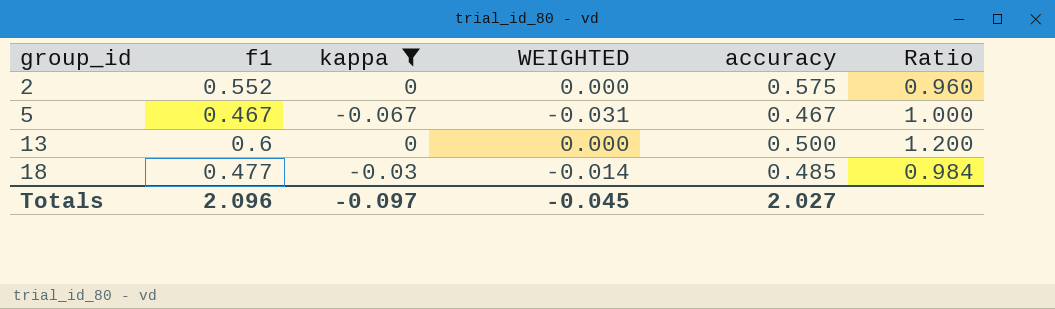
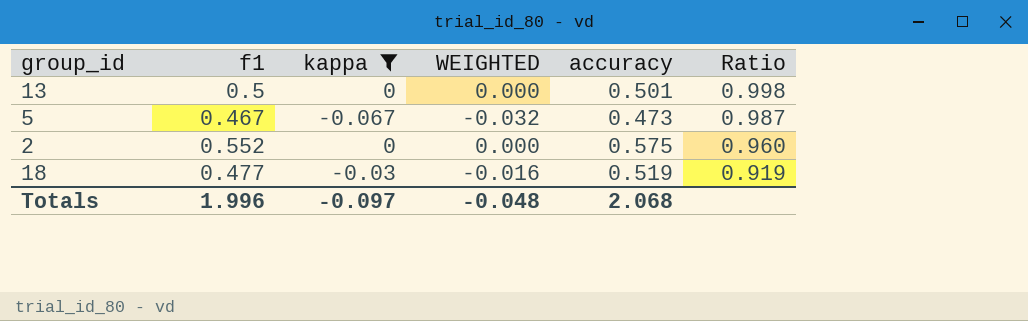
row order: group_id ascending -> Ratio descending
column WEIGHTED | formula: [f1] * [kappa] -> [kappa] * [accuracy]
13 | f1: 0.6 -> 0.5
13 | accuracy: 0.500 -> 0.501
13 | Ratio: 1.200 -> 0.998
5 | accuracy: 0.467 -> 0.473
5 | Ratio: 1.000 -> 0.987
18 | accuracy: 0.485 -> 0.519
18 | Ratio: 0.984 -> 0.919
Totals | f1: 2.096 -> 1.996
Totals | WEIGHTED: -0.045 -> -0.048
Totals | accuracy: 2.027 -> 2.068

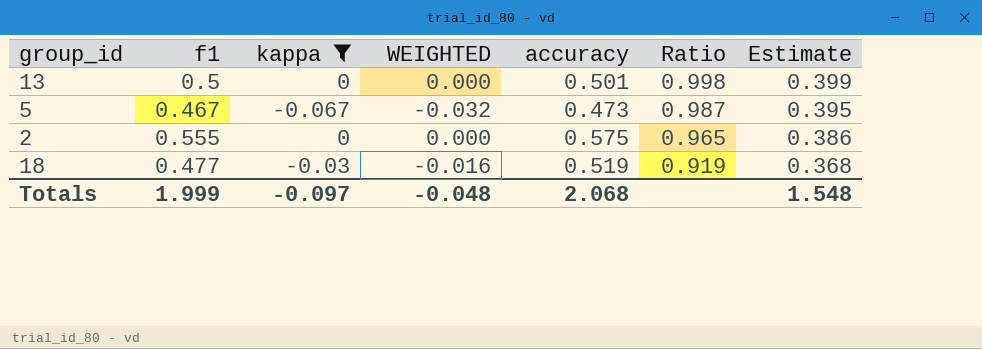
column Estimate | formula: none -> [Ratio] * 0.4
2 | f1: 0.552 -> 0.555
2 | Ratio: 0.960 -> 0.965
Totals | f1: 1.996 -> 1.999

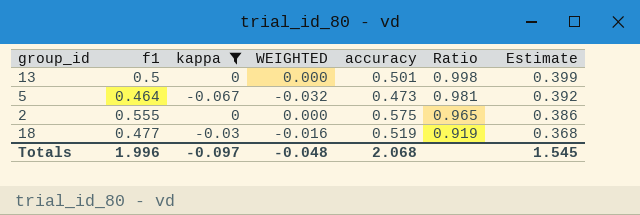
5 | f1: 0.467 -> 0.464
5 | Ratio: 0.987 -> 0.981
5 | Estimate: 0.395 -> 0.392
Totals | f1: 1.999 -> 1.996
Totals | Estimate: 1.548 -> 1.545

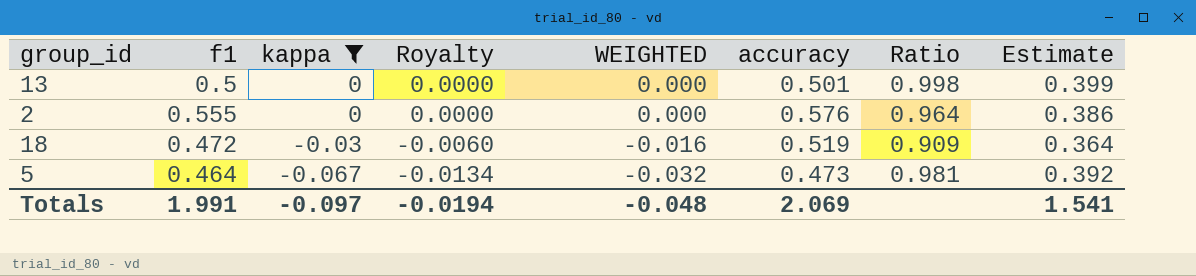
row order: Ratio descending -> kappa descending
column Royalty | formula: none -> [kappa] * 0.2
2 | accuracy: 0.575 -> 0.576
2 | Ratio: 0.965 -> 0.964
18 | f1: 0.477 -> 0.472
18 | Ratio: 0.919 -> 0.909
18 | Estimate: 0.368 -> 0.364
Totals | f1: 1.996 -> 1.991
Totals | accuracy: 2.068 -> 2.069
Totals | Estimate: 1.545 -> 1.541

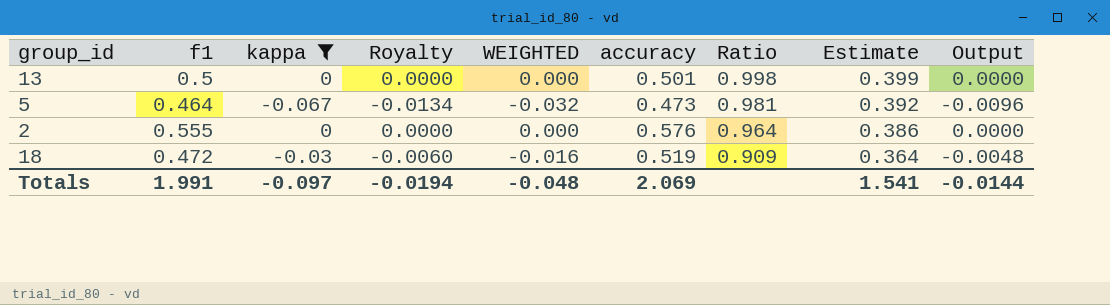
row order: kappa descending -> Ratio descending
column Output | formula: none -> [WEIGHTED] * 0.3

